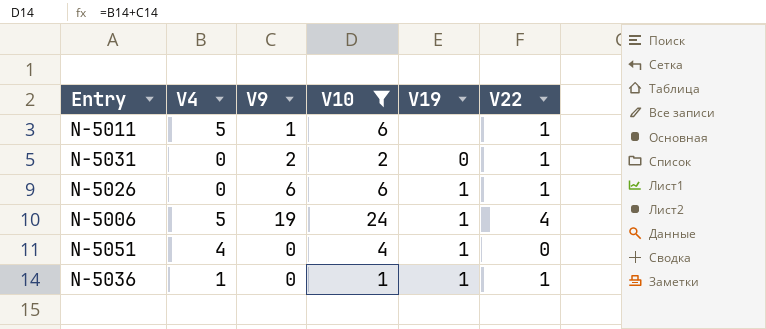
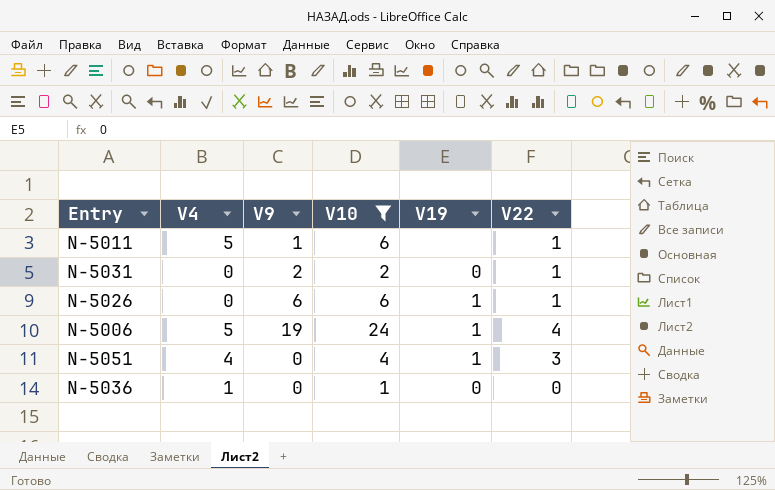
N-5051 | V22: 0 -> 3
N-5036 | V19: 1 -> 0
N-5036 | V22: 1 -> 0

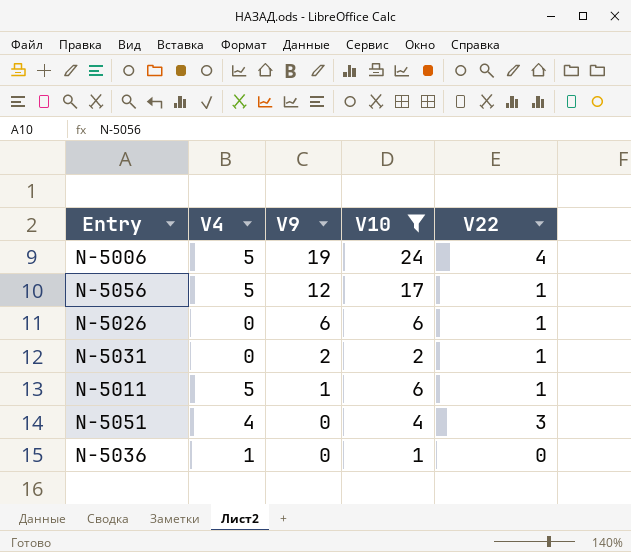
row order: none -> V9 descending
column V19 | position: 5 -> none
row N-5056: none -> 5 | 12 | 17 | 1

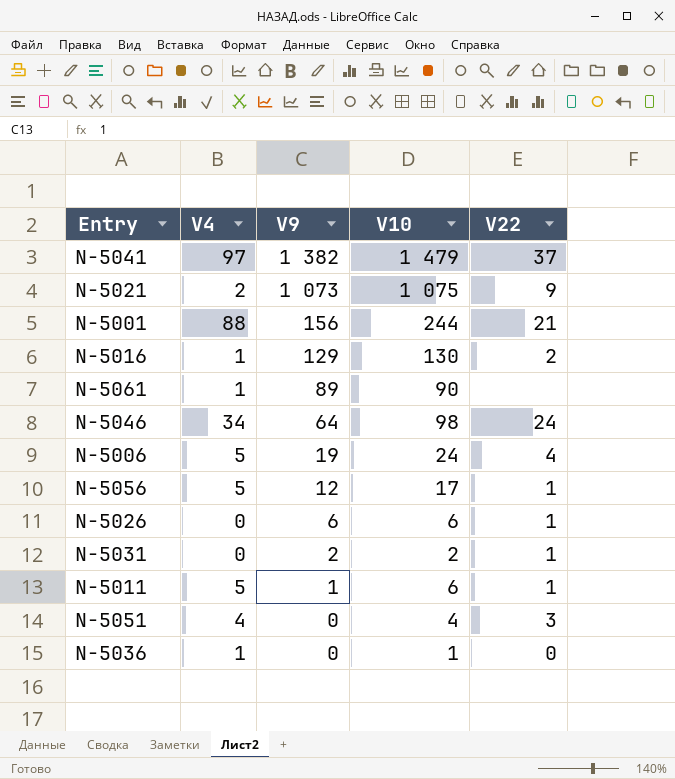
filter: V10 <= 24 -> none

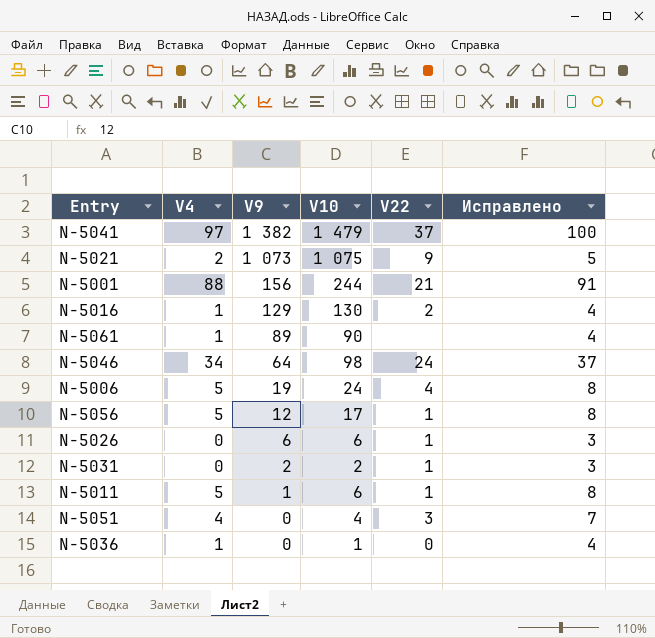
column Исправлено | formula: none -> [V4] + 3

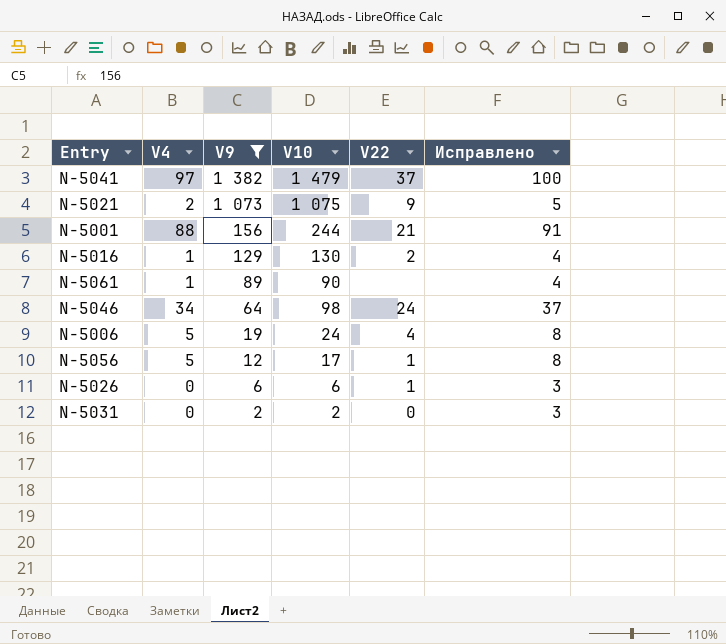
filter: none -> V9 >= 2
N-5031 | V22: 1 -> 0

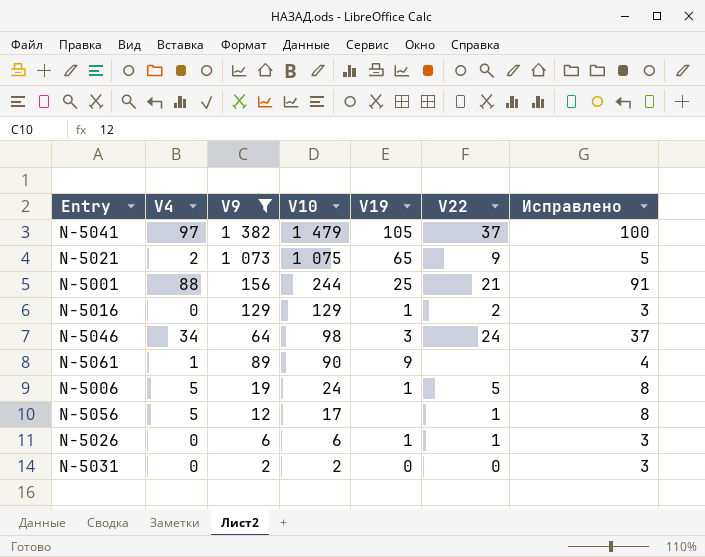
row order: V9 descending -> V10 descending
column V19 | position: none -> 5
N-5016 | V4: 1 -> 0
N-5016 | V10: 130 -> 129
N-5016 | Исправлено: 4 -> 3
N-5006 | V22: 4 -> 5

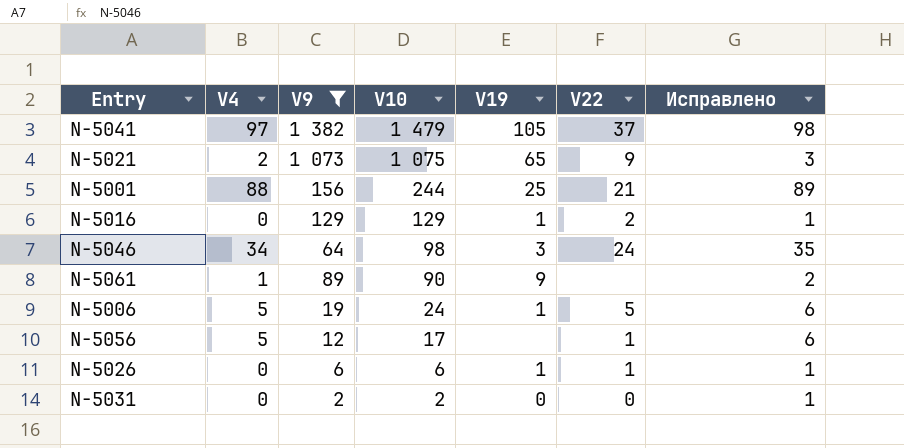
column Исправлено | formula: [V4] + 3 -> [V4] + 1

